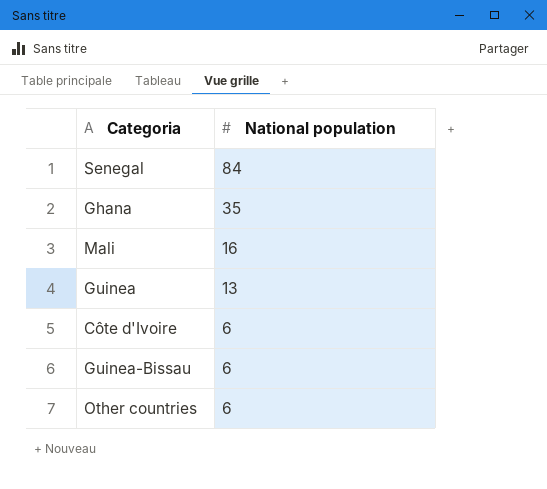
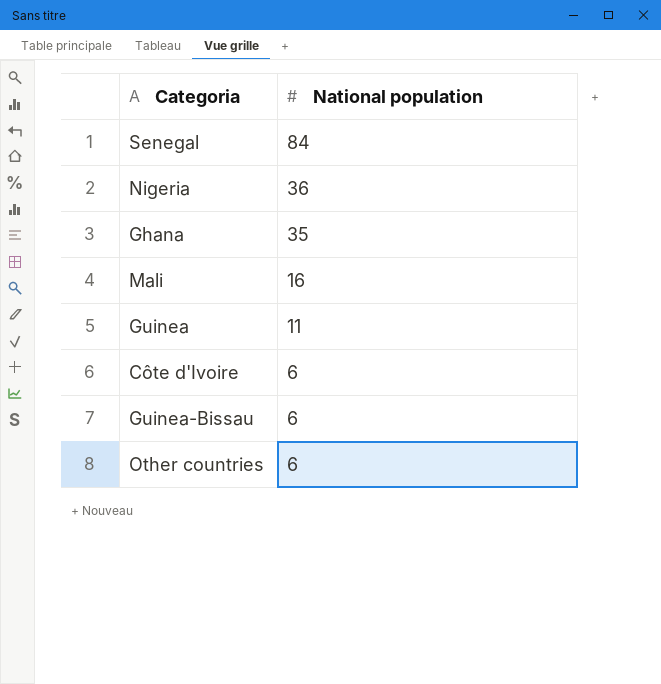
row Nigeria: none -> 36
Guinea | National population: 13 -> 11

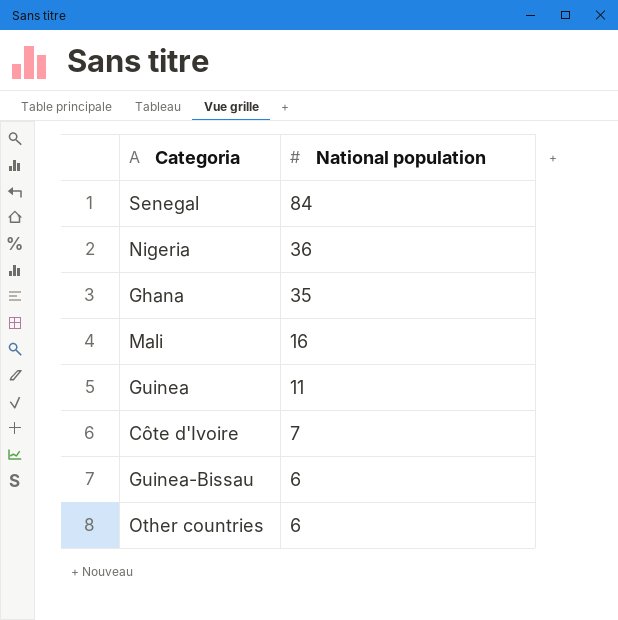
Côte d'Ivoire | National population: 6 -> 7

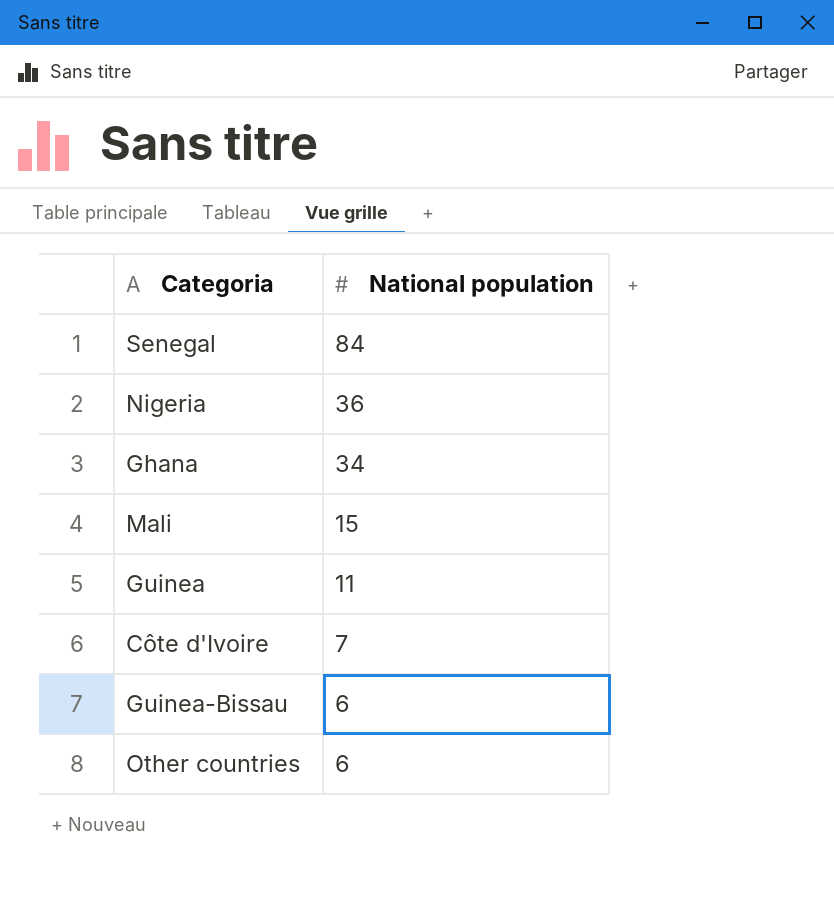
Ghana | National population: 35 -> 34
Mali | National population: 16 -> 15

